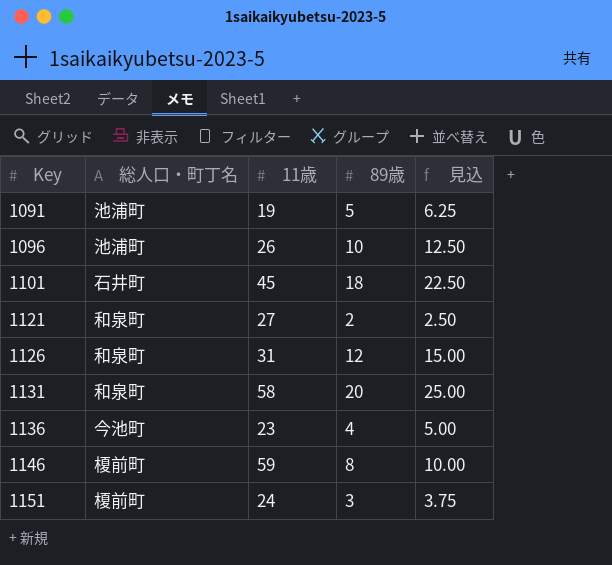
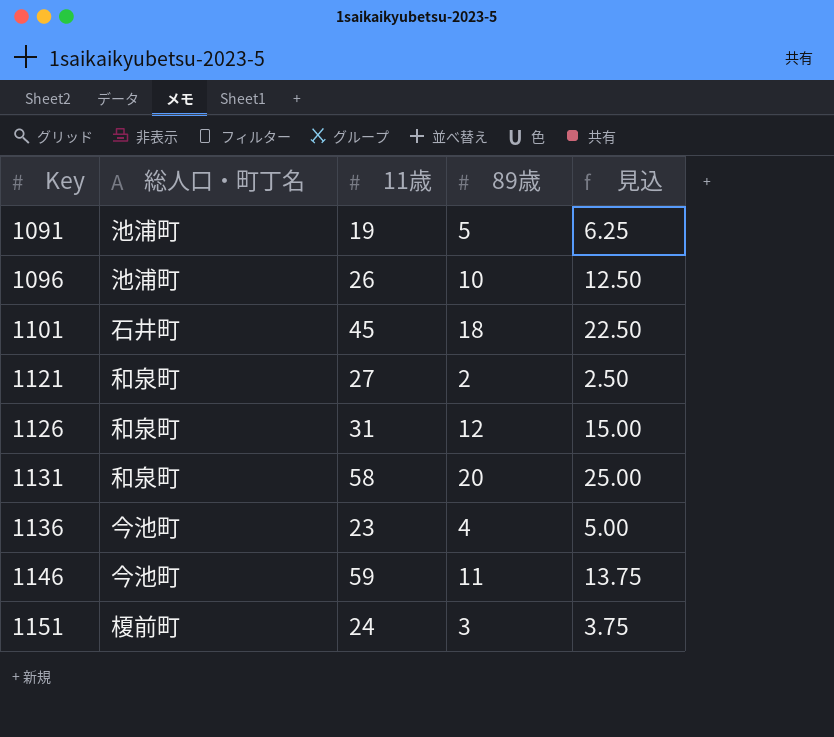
1146 | 総人口・町丁名: 榎前町 -> 今池町
1146 | 89歳: 8 -> 11
1146 | 見込: 10.00 -> 13.75

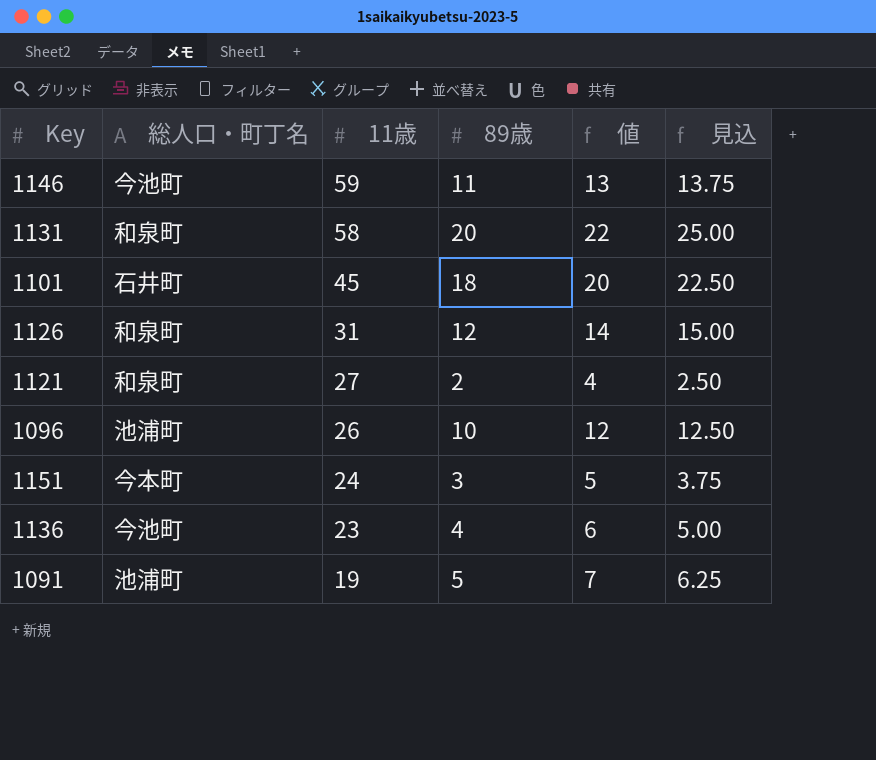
row order: Key ascending -> 11歳 descending
column 値 | formula: none -> [89歳] + 2
1151 | 総人口・町丁名: 榎前町 -> 今本町

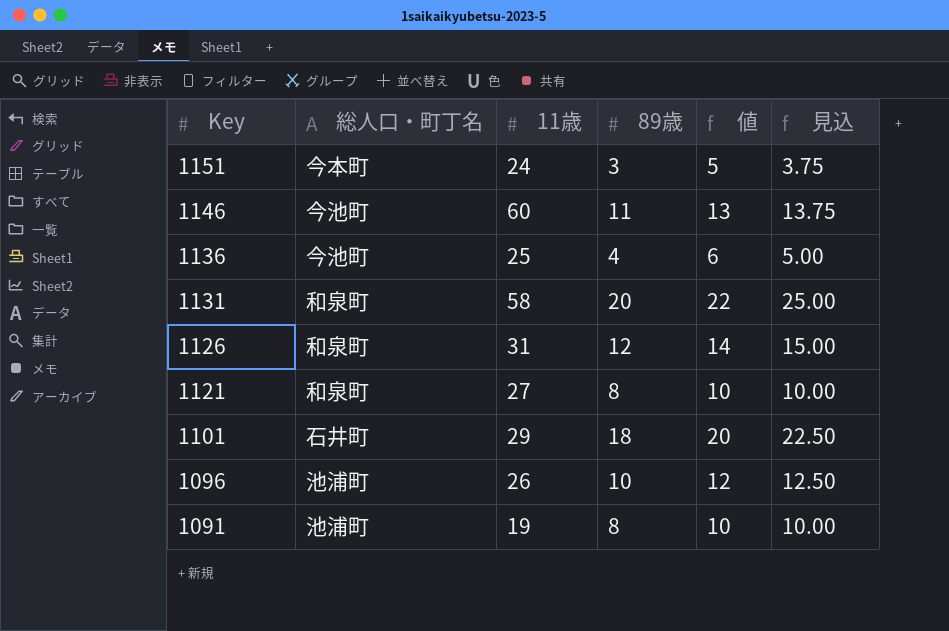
row order: 11歳 descending -> Key descending
1146 | 11歳: 59 -> 60
1136 | 11歳: 23 -> 25
1121 | 89歳: 2 -> 8
1121 | 値: 4 -> 10
1121 | 見込: 2.50 -> 10.00
1101 | 11歳: 45 -> 29
1091 | 89歳: 5 -> 8
1091 | 値: 7 -> 10
1091 | 見込: 6.25 -> 10.00

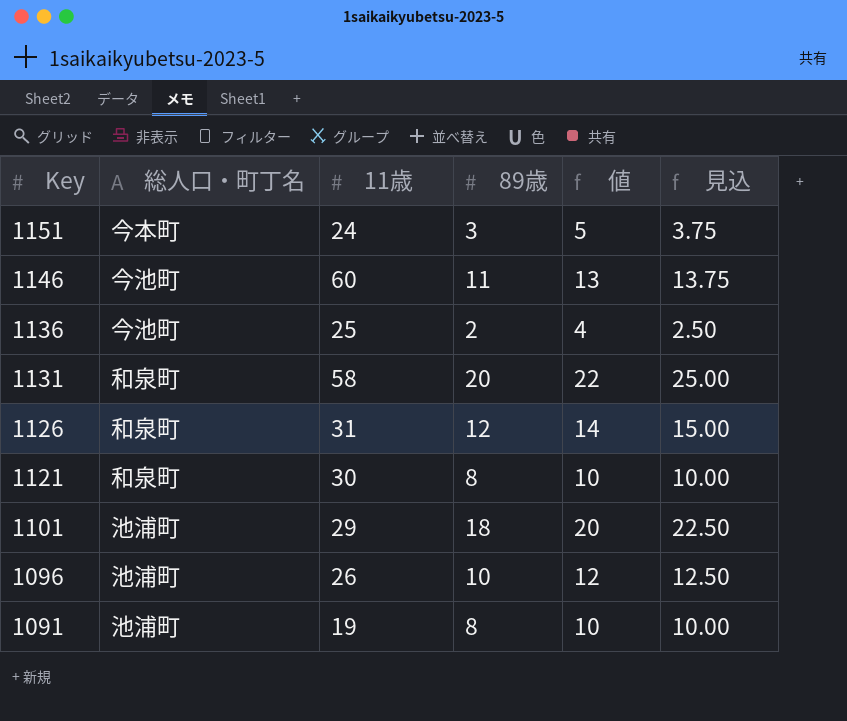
1136 | 89歳: 4 -> 2
1136 | 値: 6 -> 4
1136 | 見込: 5.00 -> 2.50
1121 | 11歳: 27 -> 30
1101 | 総人口・町丁名: 石井町 -> 池浦町

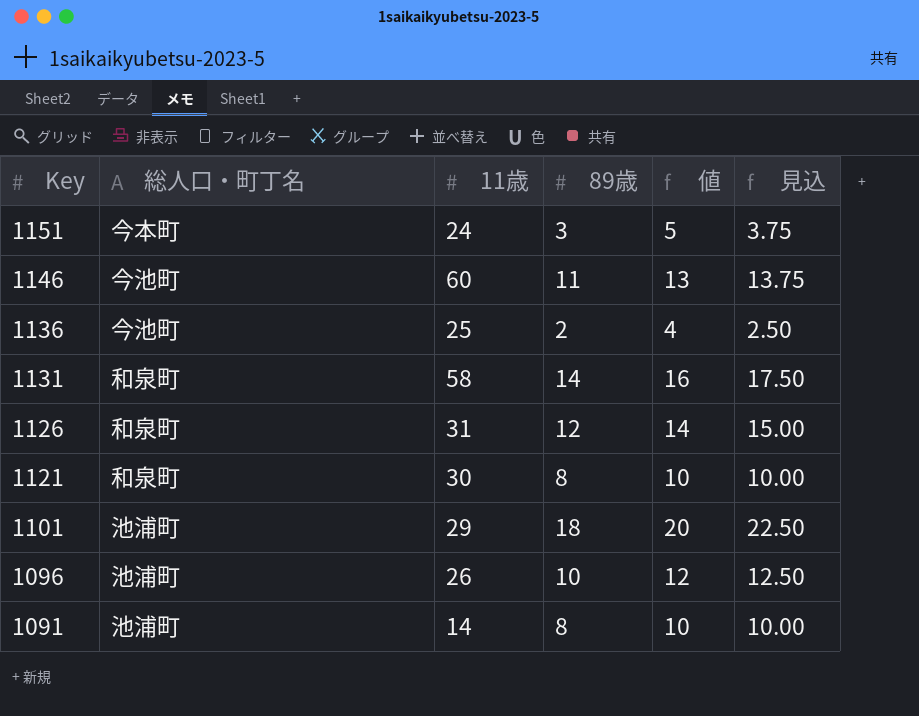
1131 | 89歳: 20 -> 14
1131 | 値: 22 -> 16
1131 | 見込: 25.00 -> 17.50
1091 | 11歳: 19 -> 14

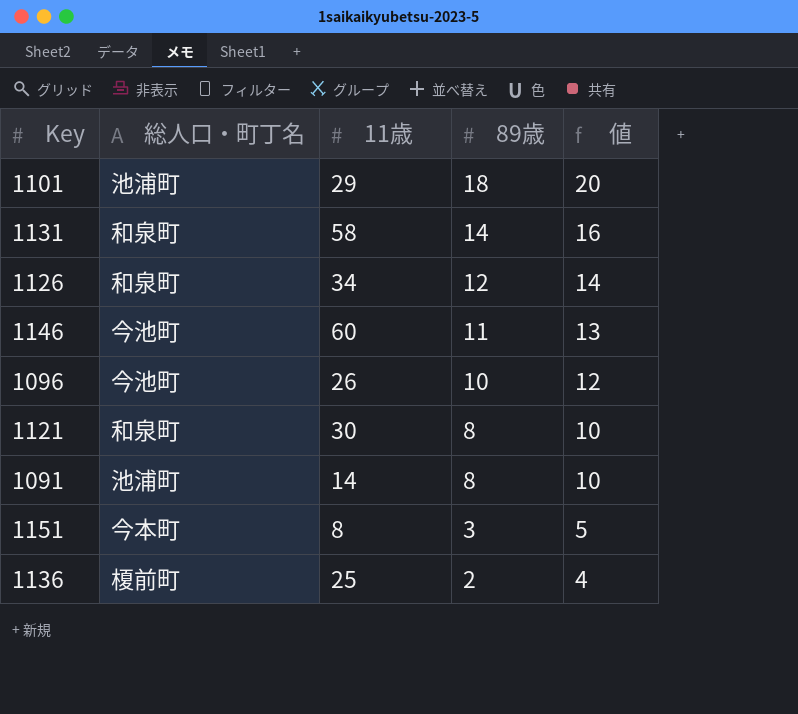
row order: Key descending -> 89歳 descending
column 見込 | formula: [89歳] * 1.25 -> none
1126 | 11歳: 31 -> 34
1096 | 総人口・町丁名: 池浦町 -> 今池町
1151 | 11歳: 24 -> 8
1136 | 総人口・町丁名: 今池町 -> 榎前町

